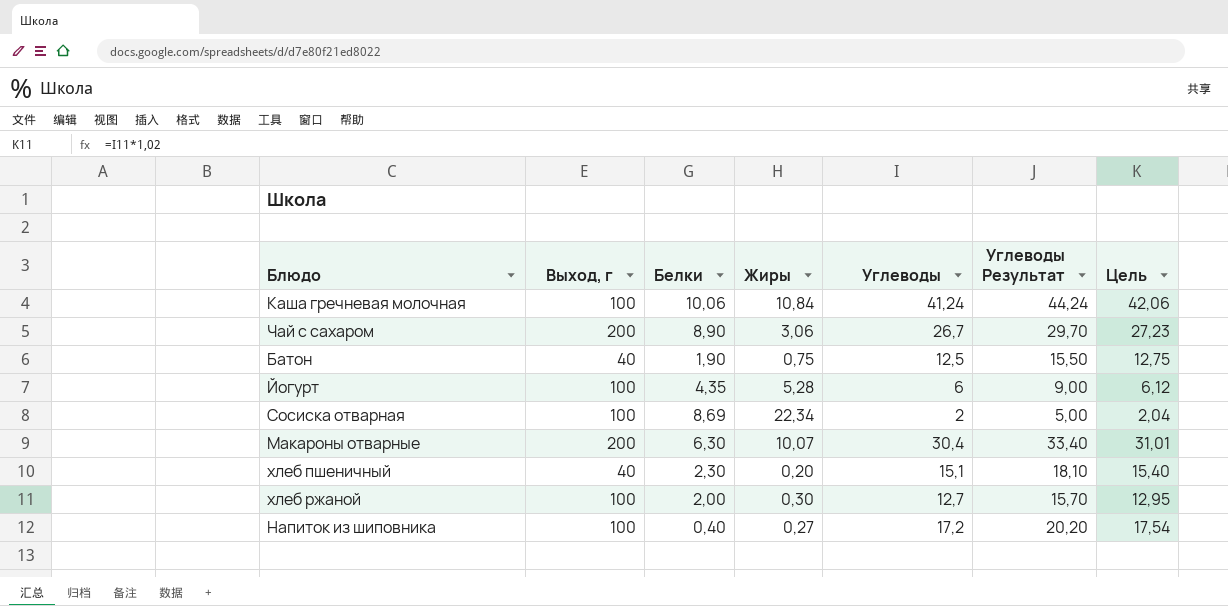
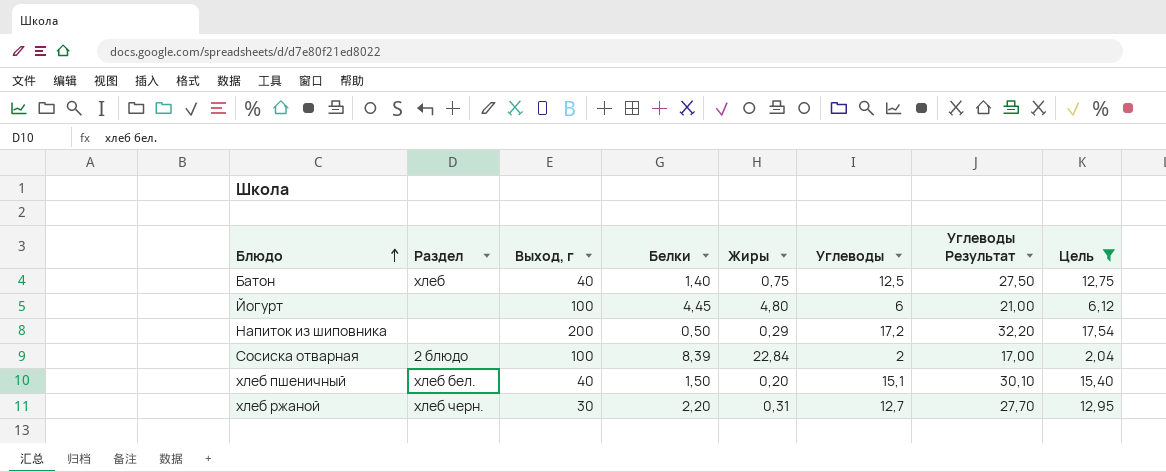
filter: none -> Цель <= 17,54
row order: none -> Блюдо ascending
column Раздел | position: none -> 2
column Углеводы Результат | formula: [Углеводы] + 3 -> [Углеводы] + 15
Батон | Белки: 1,90 -> 1,40
Йогурт | Белки: 4,35 -> 4,45
Йогурт | Жиры: 5,28 -> 4,80
Напиток из шиповника | Выход, г: 100 -> 200
Напиток из шиповника | Белки: 0,40 -> 0,50
Напиток из шиповника | Жиры: 0,27 -> 0,29
Сосиска отварная | Белки: 8,69 -> 8,39
Сосиска отварная | Жиры: 22,34 -> 22,84
хлеб пшеничный | Белки: 2,30 -> 1,50
хлеб ржаной | Выход, г: 100 -> 30
хлеб ржаной | Белки: 2,00 -> 2,20
хлеб ржаной | Жиры: 0,30 -> 0,31

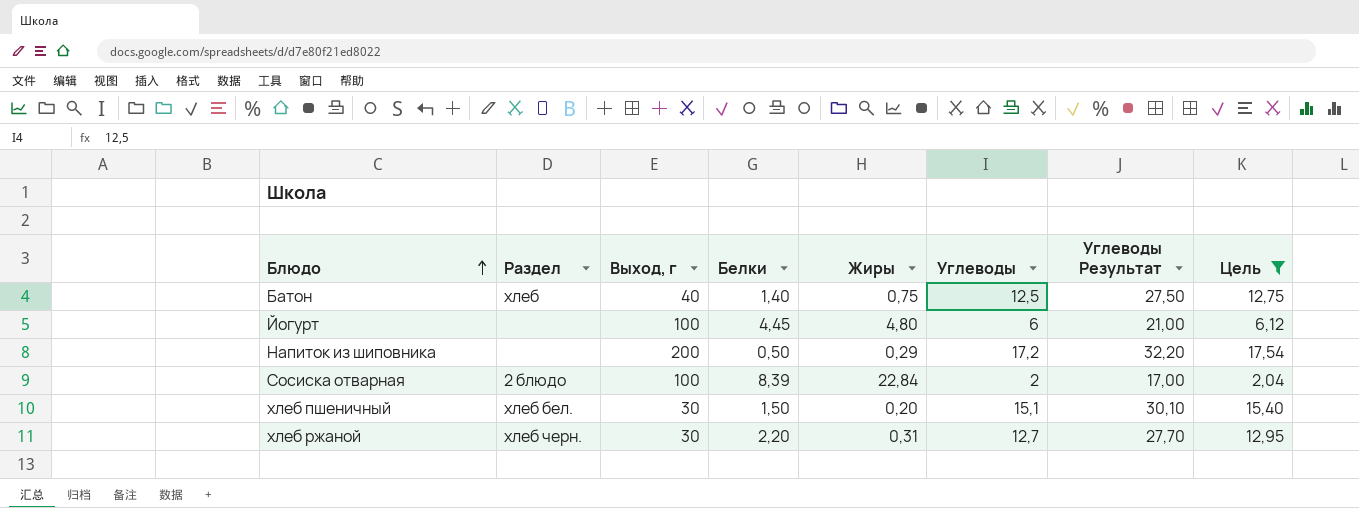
хлеб пшеничный | Выход, г: 40 -> 30

